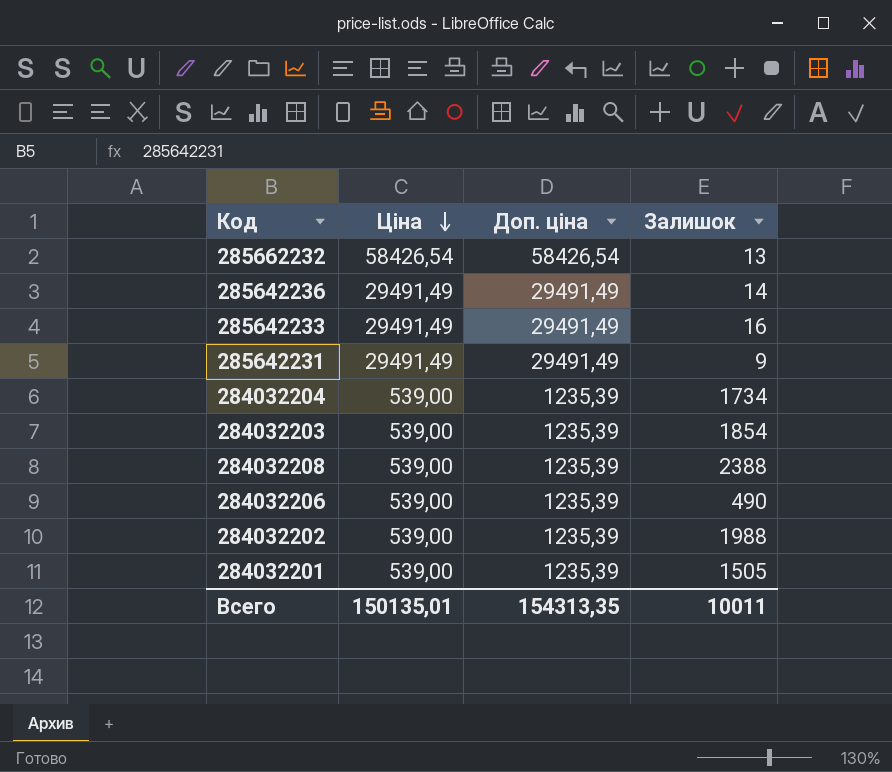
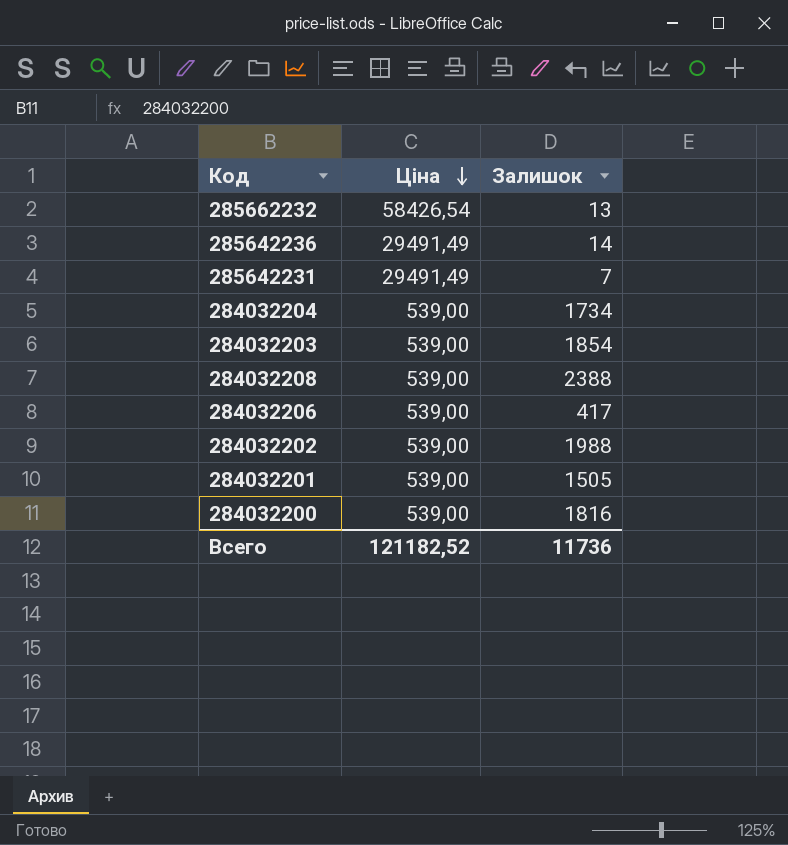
column Доп. ціна | position: 3 -> none
row 285642233: 29491,49 | 29491,49 | 16 -> none
285642231 | Залишок: 9 -> 7
284032206 | Залишок: 490 -> 417
row 284032200: none -> 539,00 | 1816
Всего | Ціна: 150135,01 -> 121182,52
Всего | Залишок: 10011 -> 11736

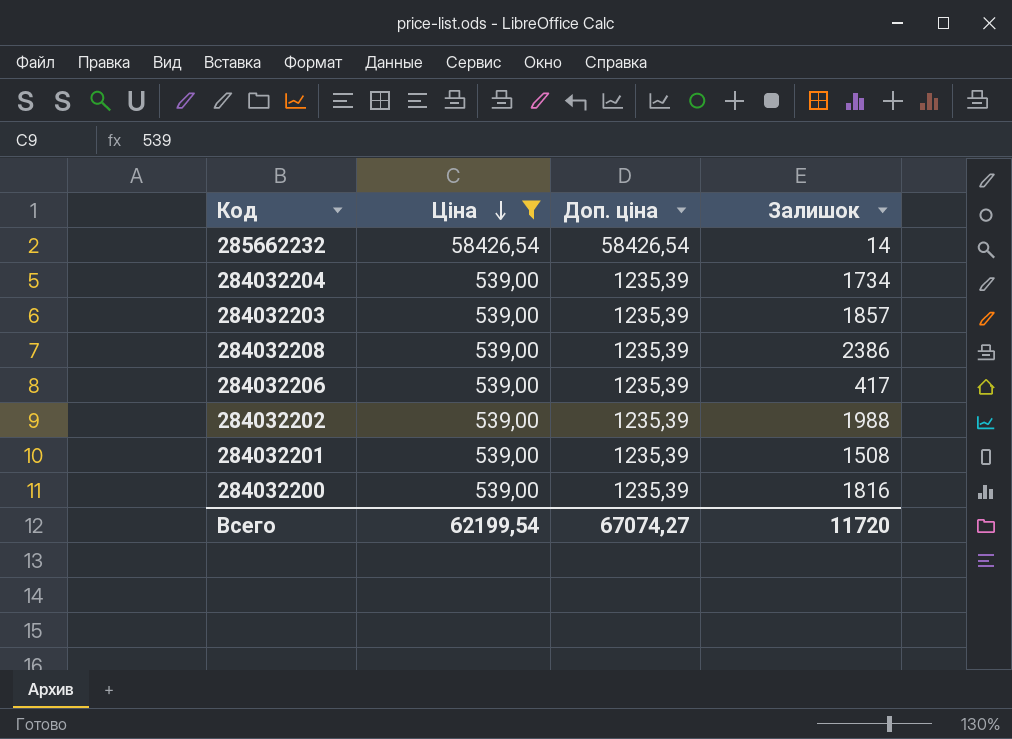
filter: none -> Ціна != 29491,49
column Доп. ціна | position: none -> 3
285662232 | Залишок: 13 -> 14
284032203 | Залишок: 1854 -> 1857
284032208 | Залишок: 2388 -> 2386
284032201 | Залишок: 1505 -> 1508
Всего | Ціна: 121182,52 -> 62199,54
Всего | Залишок: 11736 -> 11720

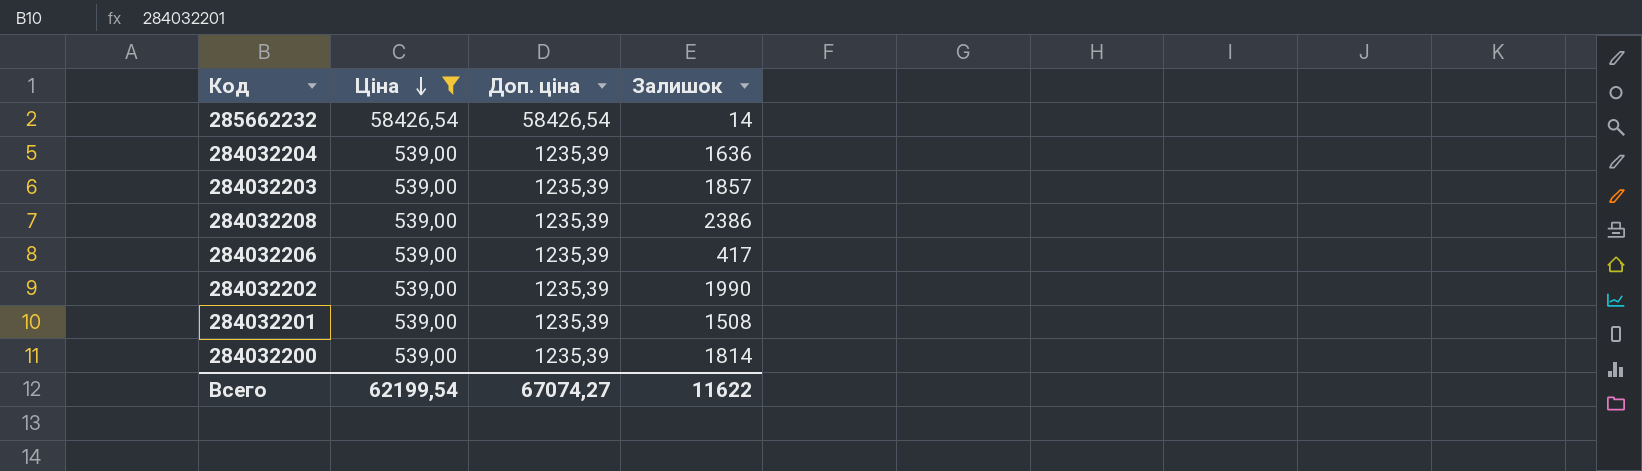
284032204 | Залишок: 1734 -> 1636
284032202 | Залишок: 1988 -> 1990
284032200 | Залишок: 1816 -> 1814
Всего | Залишок: 11720 -> 11622

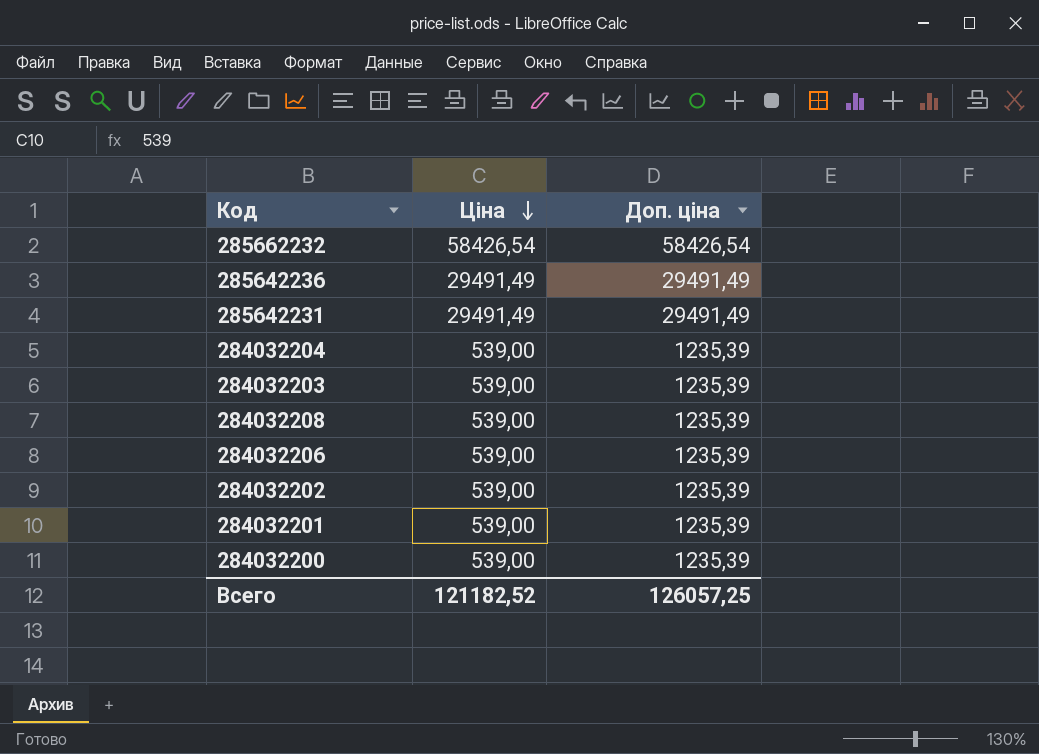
filter: Ціна != 29491,49 -> none
column Залишок | position: 4 -> none
Всего | Ціна: 62199,54 -> 121182,52
Всего | Доп. ціна: 67074,27 -> 126057,25

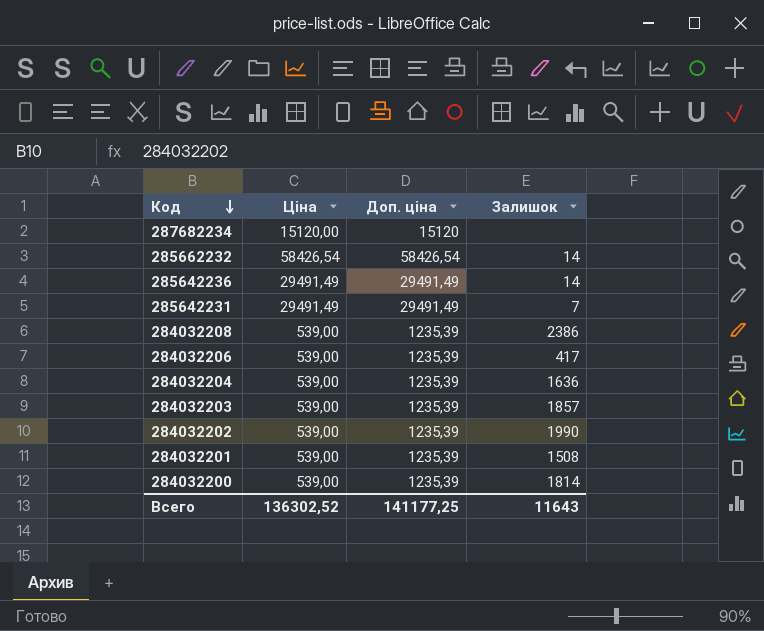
row order: Ціна descending -> Код descending
column Залишок | position: none -> 4
row 287682234: none -> 15120,00 | 15120 | none
Всего | Ціна: 121182,52 -> 136302,52
Всего | Доп. ціна: 126057,25 -> 141177,25

